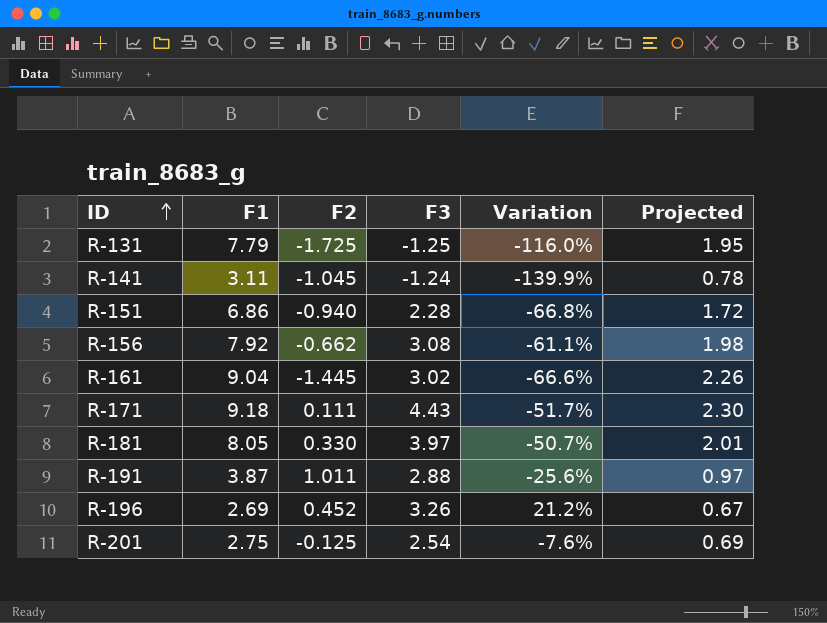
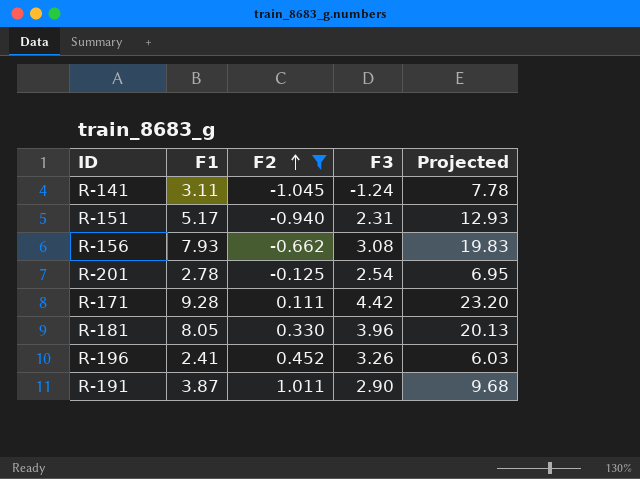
filter: none -> F2 >= -1.045
row order: ID ascending -> F2 ascending
column Variation | formula: ([F3] - [F1]) / [F1] -> none
column Projected | formula: [F1] * 0.25 -> [F1] * 2.5
R-151 | F1: 6.86 -> 5.17
R-151 | F3: 2.28 -> 2.31
R-156 | F1: 7.92 -> 7.93
R-201 | F1: 2.75 -> 2.78
R-171 | F1: 9.18 -> 9.28
R-171 | F3: 4.43 -> 4.42
R-181 | F3: 3.97 -> 3.96
R-196 | F1: 2.69 -> 2.41
R-191 | F3: 2.88 -> 2.90

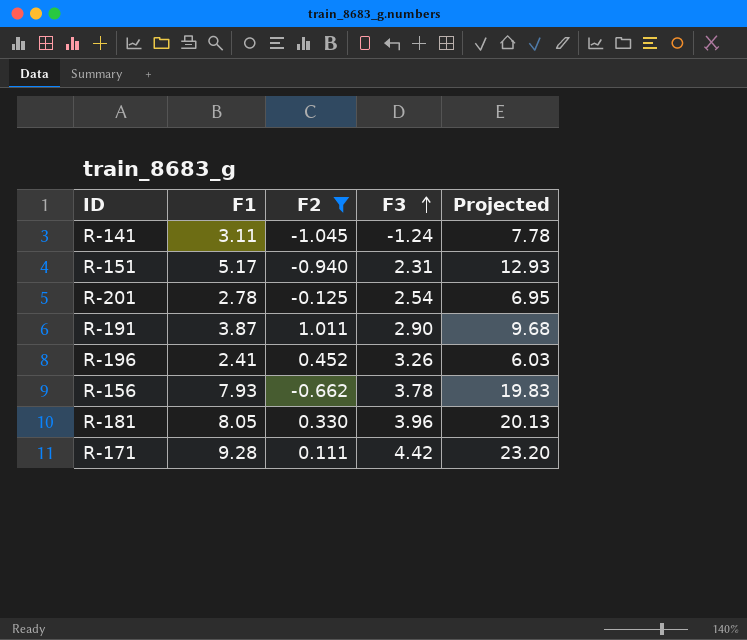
row order: F2 ascending -> F3 ascending
R-156 | F3: 3.08 -> 3.78

